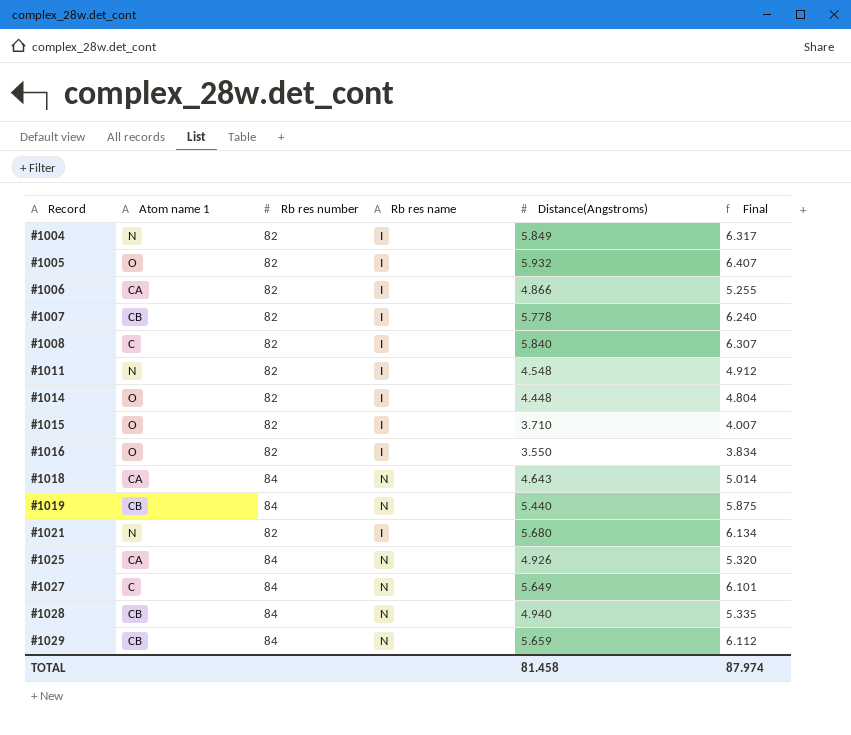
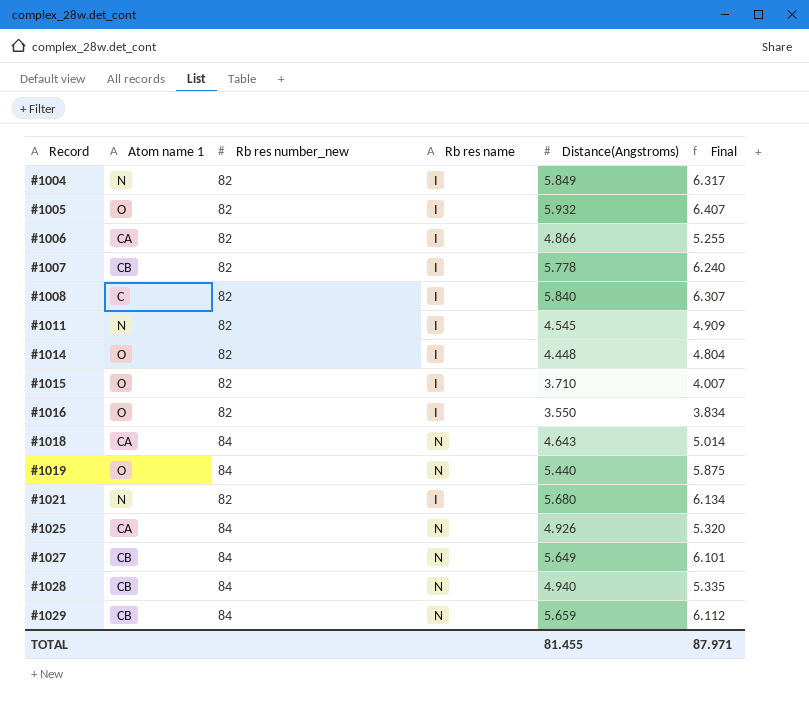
column name: Rb res number -> Rb res number_new
#1011 | Distance(Angstroms): 4.548 -> 4.545
#1011 | Final: 4.912 -> 4.909
#1019 | Atom name 1: CB -> O
#1027 | Atom name 1: C -> CB
TOTAL | Distance(Angstroms): 81.458 -> 81.455
TOTAL | Final: 87.974 -> 87.971

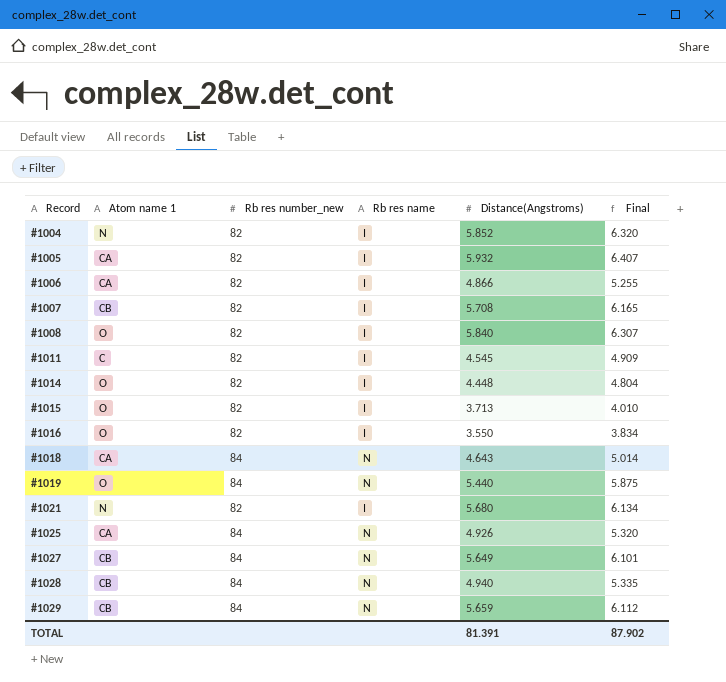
#1004 | Distance(Angstroms): 5.849 -> 5.852
#1004 | Final: 6.317 -> 6.320
#1005 | Atom name 1: O -> CA
#1007 | Distance(Angstroms): 5.778 -> 5.708
#1007 | Final: 6.240 -> 6.165
#1008 | Atom name 1: C -> O
#1011 | Atom name 1: N -> C
#1015 | Distance(Angstroms): 3.710 -> 3.713
#1015 | Final: 4.007 -> 4.010
TOTAL | Distance(Angstroms): 81.455 -> 81.391
TOTAL | Final: 87.971 -> 87.902

